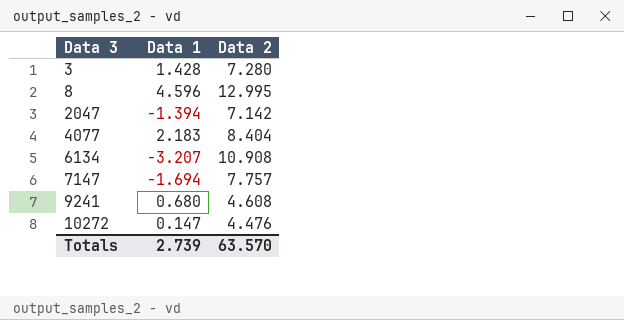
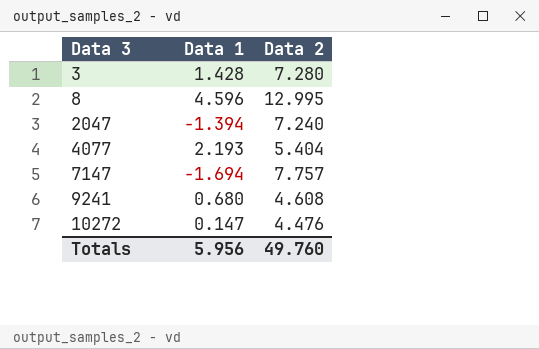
row 6134: -3.207 | 10.908 -> none
2047 | Data 2: 7.142 -> 7.240
4077 | Data 1: 2.183 -> 2.193
4077 | Data 2: 8.404 -> 5.404
Totals | Data 1: 2.739 -> 5.956
Totals | Data 2: 63.570 -> 49.760

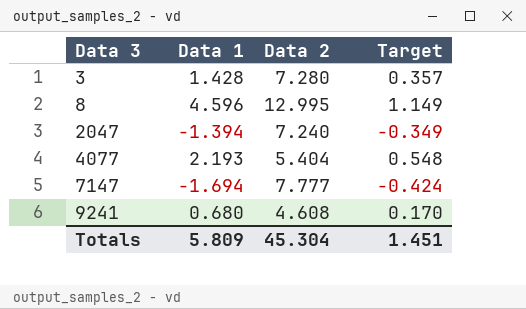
column Target | formula: none -> [Data 1] * 0.25
row 10272: 0.147 | 4.476 -> none
7147 | Data 2: 7.757 -> 7.777
Totals | Data 1: 5.956 -> 5.809
Totals | Data 2: 49.760 -> 45.304

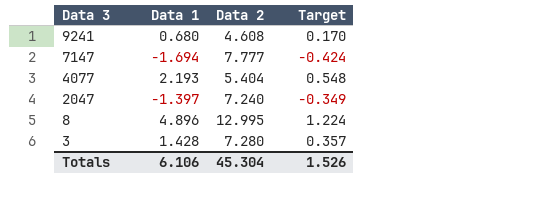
row order: Data 3 ascending -> Data 3 descending
2047 | Data 1: -1.394 -> -1.397
8 | Data 1: 4.596 -> 4.896
8 | Target: 1.149 -> 1.224
Totals | Data 1: 5.809 -> 6.106
Totals | Target: 1.451 -> 1.526

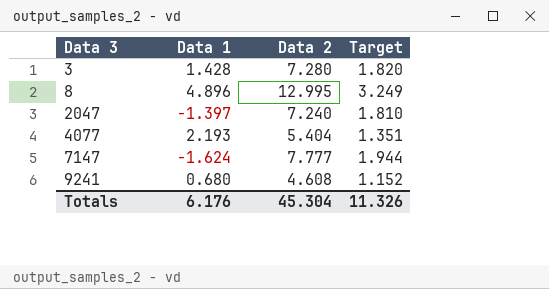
row order: Data 3 descending -> Data 3 ascending
column Target | formula: [Data 1] * 0.25 -> [Data 2] * 0.25
7147 | Data 1: -1.694 -> -1.624
Totals | Data 1: 6.106 -> 6.176
Totals | Target: 1.526 -> 11.326

